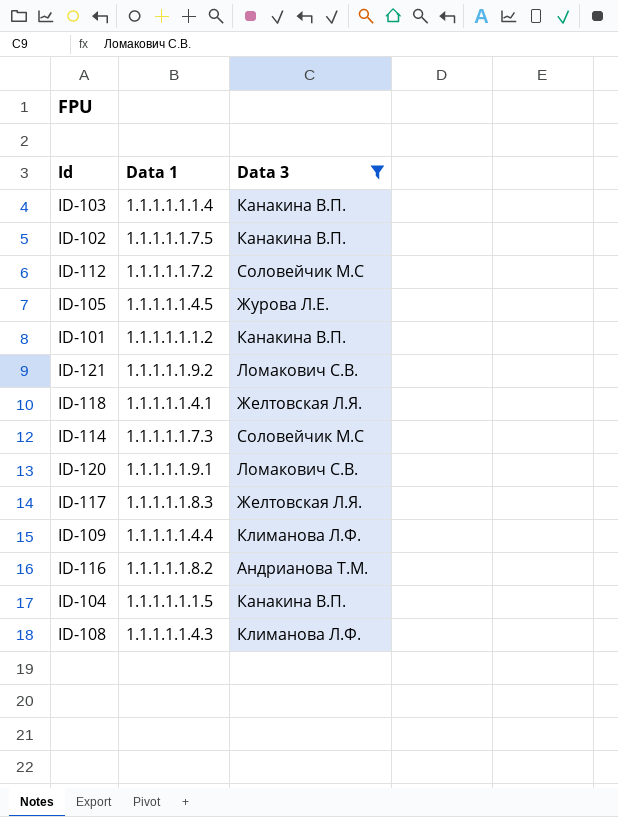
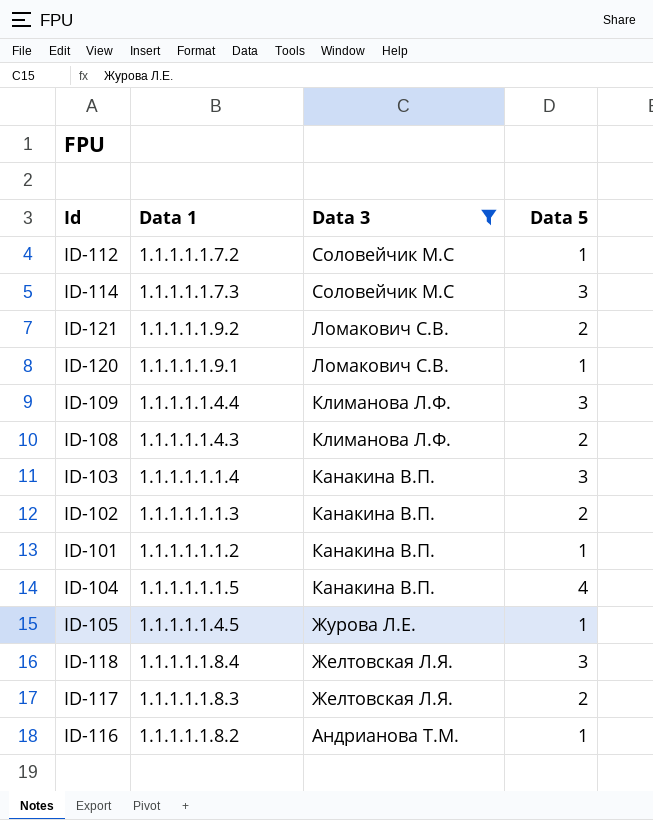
row order: none -> Data 3 descending
column Data 5 | position: none -> 4
ID-102 | Data 1: 1.1.1.1.1.7.5 -> 1.1.1.1.1.1.3
ID-118 | Data 1: 1.1.1.1.1.4.1 -> 1.1.1.1.1.8.4

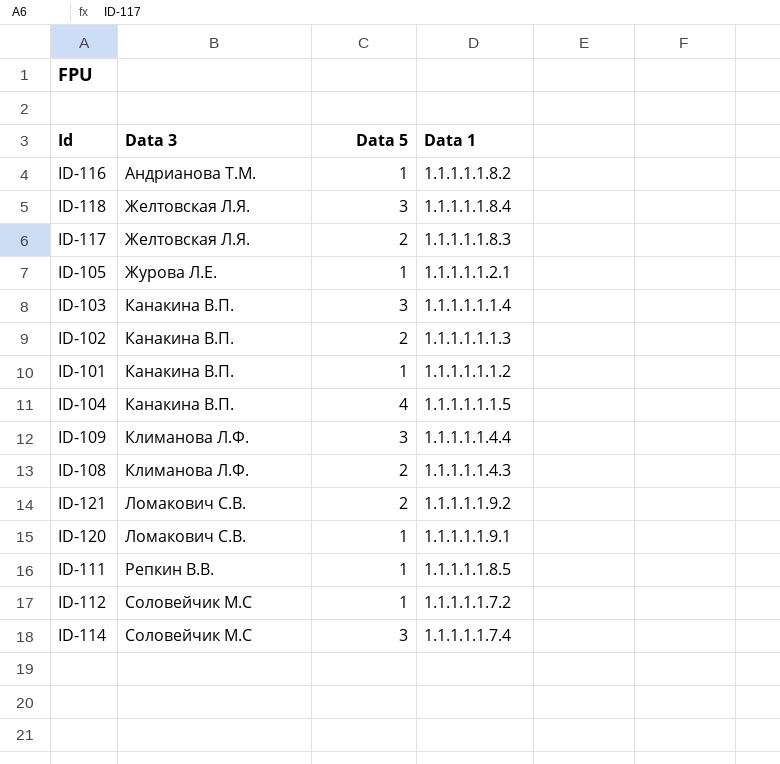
filter: Data 3 != Репкин В.В. -> none
row order: Data 3 descending -> Data 3 ascending
column Data 1 | position: 2 -> 4
ID-105 | Data 1: 1.1.1.1.1.4.5 -> 1.1.1.1.1.2.1
ID-114 | Data 1: 1.1.1.1.1.7.3 -> 1.1.1.1.1.7.4

